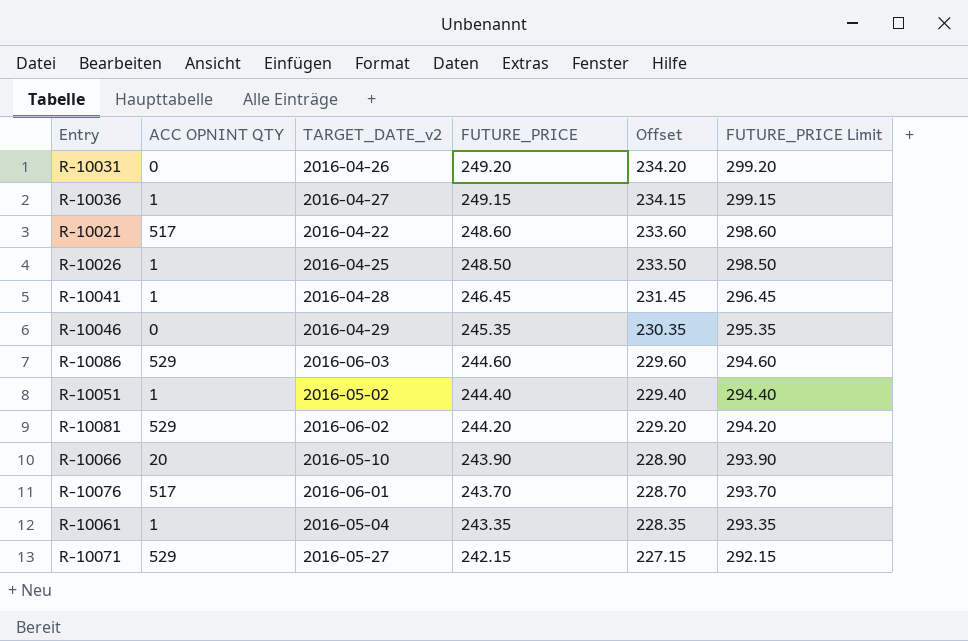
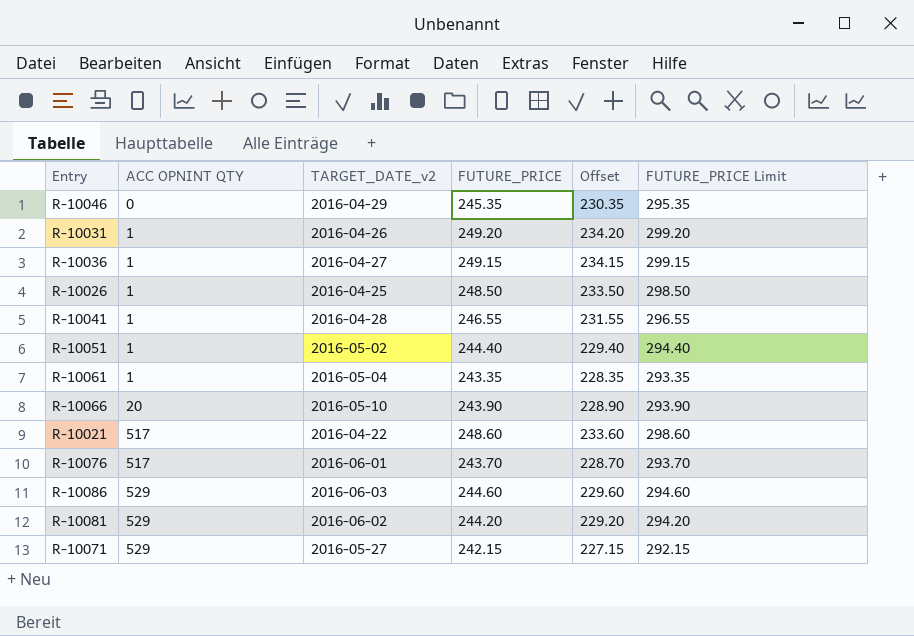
row order: FUTURE_PRICE descending -> ACC OPNINT QTY ascending
R-10031 | ACC OPNINT QTY: 0 -> 1
R-10041 | FUTURE_PRICE: 246.45 -> 246.55
R-10041 | Offset: 231.45 -> 231.55
R-10041 | FUTURE_PRICE Limit: 296.45 -> 296.55

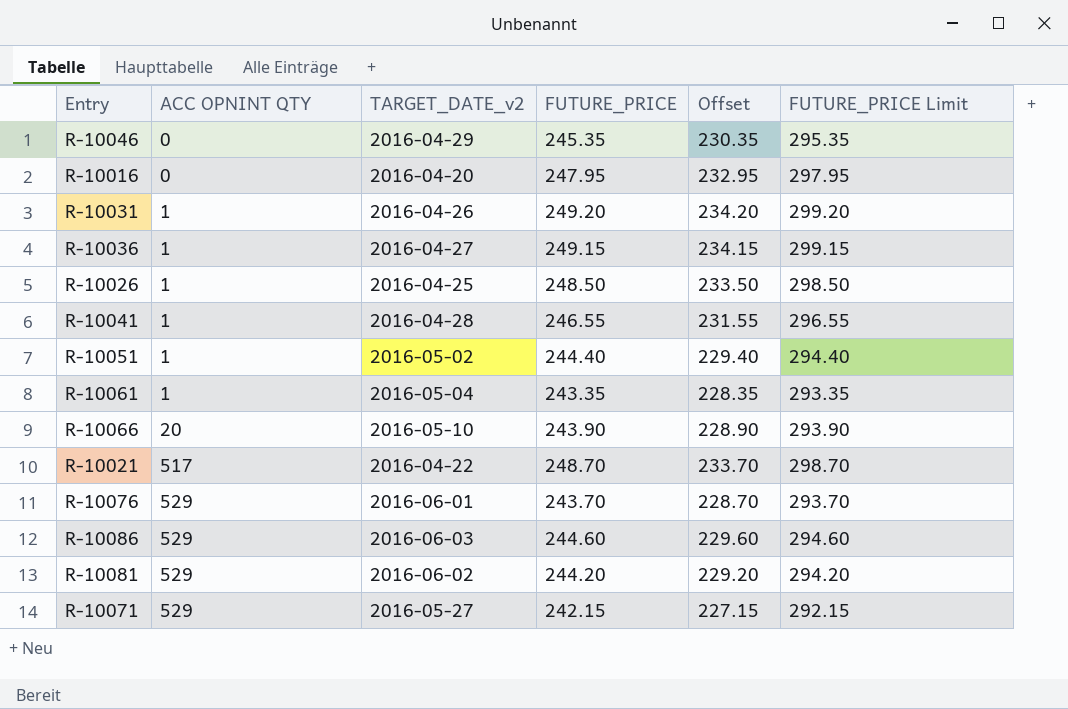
row R-10016: none -> 0 | 2016-04-20 | 247.95 | 232.95 | 297.95
R-10021 | FUTURE_PRICE: 248.60 -> 248.70
R-10021 | Offset: 233.60 -> 233.70
R-10021 | FUTURE_PRICE Limit: 298.60 -> 298.70
R-10076 | ACC OPNINT QTY: 517 -> 529

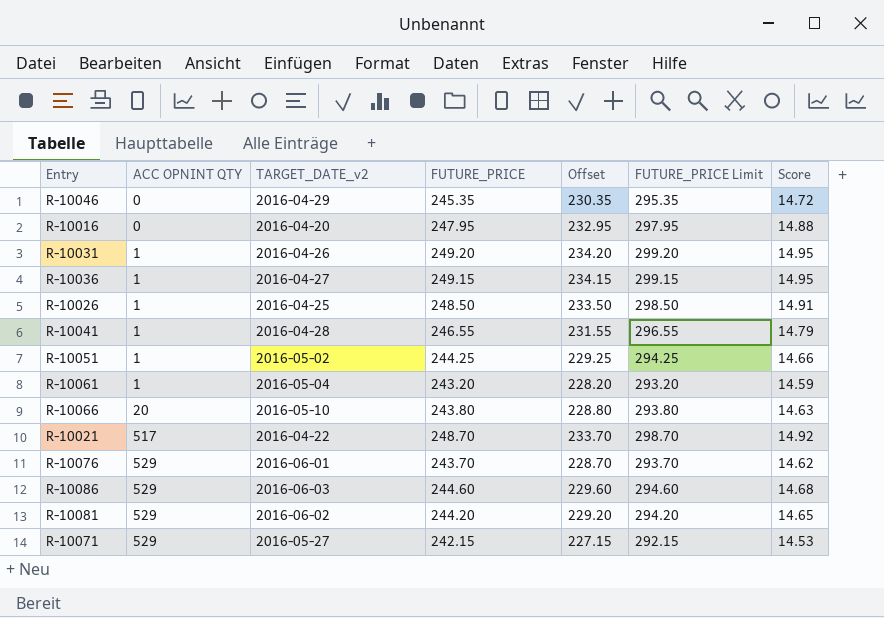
column Score | formula: none -> [FUTURE_PRICE] * 0.06
R-10051 | FUTURE_PRICE: 244.40 -> 244.25
R-10051 | Offset: 229.40 -> 229.25
R-10051 | FUTURE_PRICE Limit: 294.40 -> 294.25
R-10061 | FUTURE_PRICE: 243.35 -> 243.20
R-10061 | Offset: 228.35 -> 228.20
R-10061 | FUTURE_PRICE Limit: 293.35 -> 293.20
R-10066 | FUTURE_PRICE: 243.90 -> 243.80
R-10066 | Offset: 228.90 -> 228.80
R-10066 | FUTURE_PRICE Limit: 293.90 -> 293.80

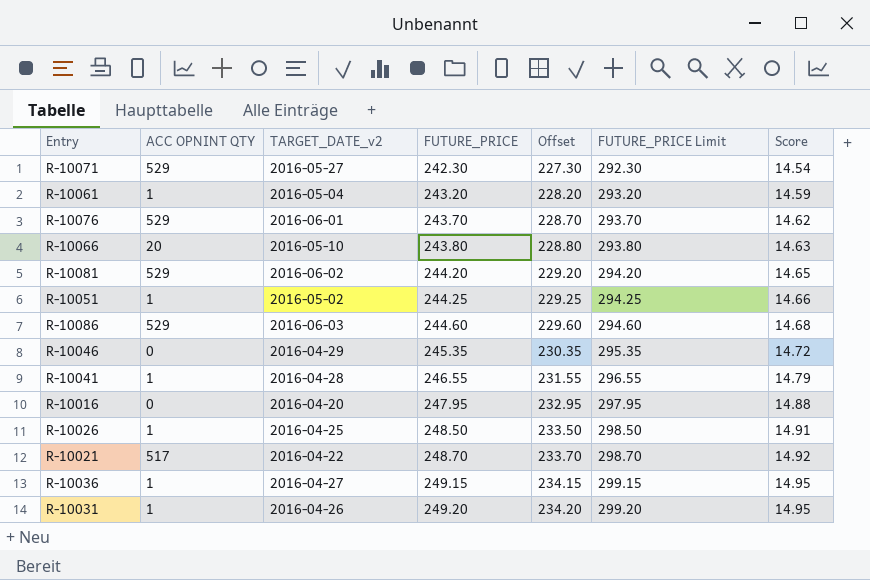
row order: ACC OPNINT QTY ascending -> FUTURE_PRICE ascending
R-10071 | FUTURE_PRICE: 242.15 -> 242.30
R-10071 | Offset: 227.15 -> 227.30
R-10071 | FUTURE_PRICE Limit: 292.15 -> 292.30
R-10071 | Score: 14.53 -> 14.54

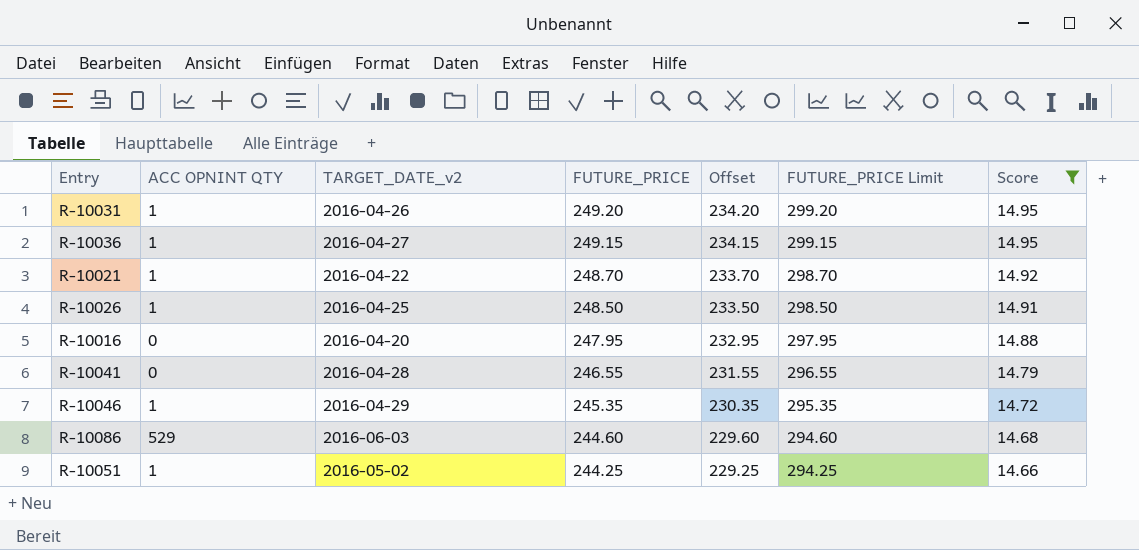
filter: none -> Score >= 14.66
row order: FUTURE_PRICE ascending -> FUTURE_PRICE descending
R-10021 | ACC OPNINT QTY: 517 -> 1
R-10041 | ACC OPNINT QTY: 1 -> 0
R-10046 | ACC OPNINT QTY: 0 -> 1

